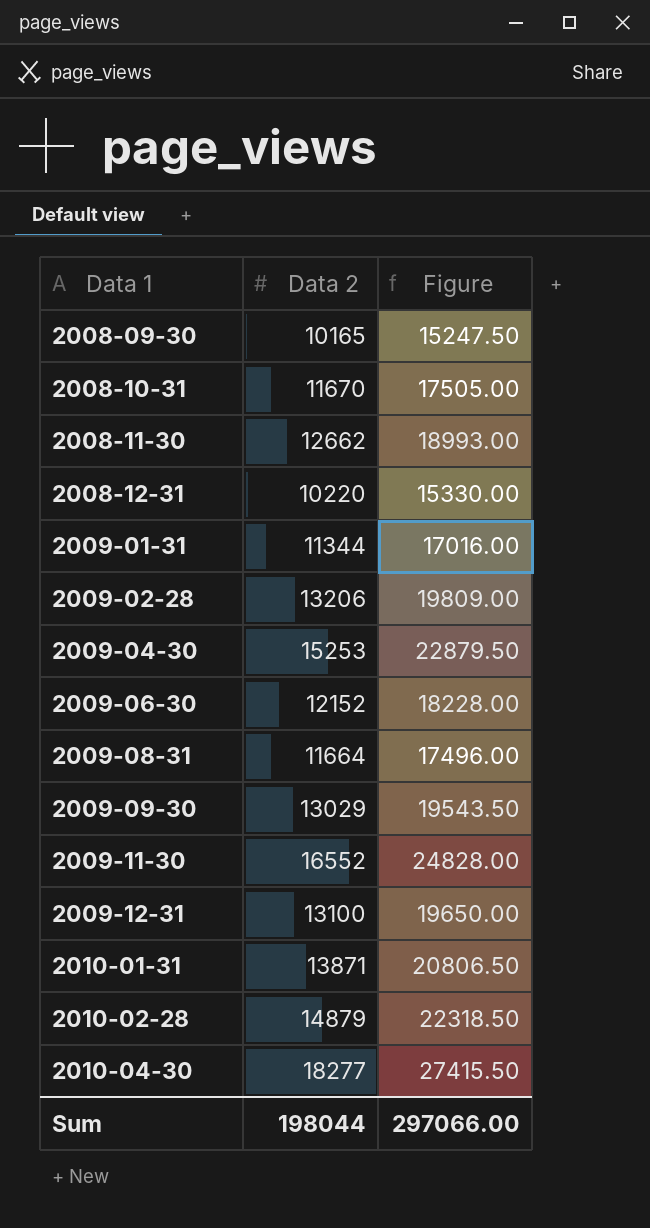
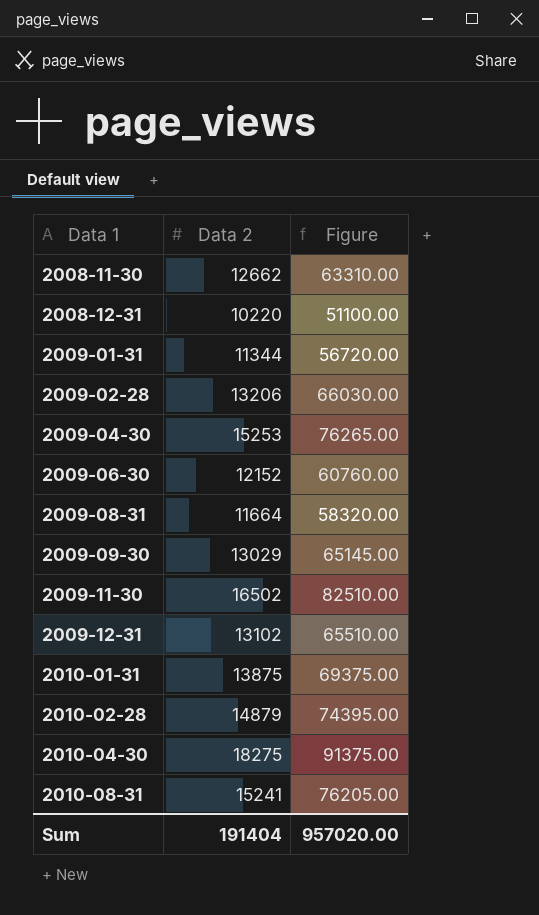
column Figure | formula: [Data 2] * 1.5 -> [Data 2] * 5
row 2008-09-30: 10165 | 15247.50 -> none
row 2008-10-31: 11670 | 17505.00 -> none
2009-11-30 | Data 2: 16552 -> 16502
2009-12-31 | Data 2: 13100 -> 13102
2010-01-31 | Data 2: 13871 -> 13875
2010-04-30 | Data 2: 18277 -> 18275
row 2010-08-31: none -> 15241 | 76205.00
Sum | Data 2: 198044 -> 191404
Sum | Figure: 297066.00 -> 957020.00

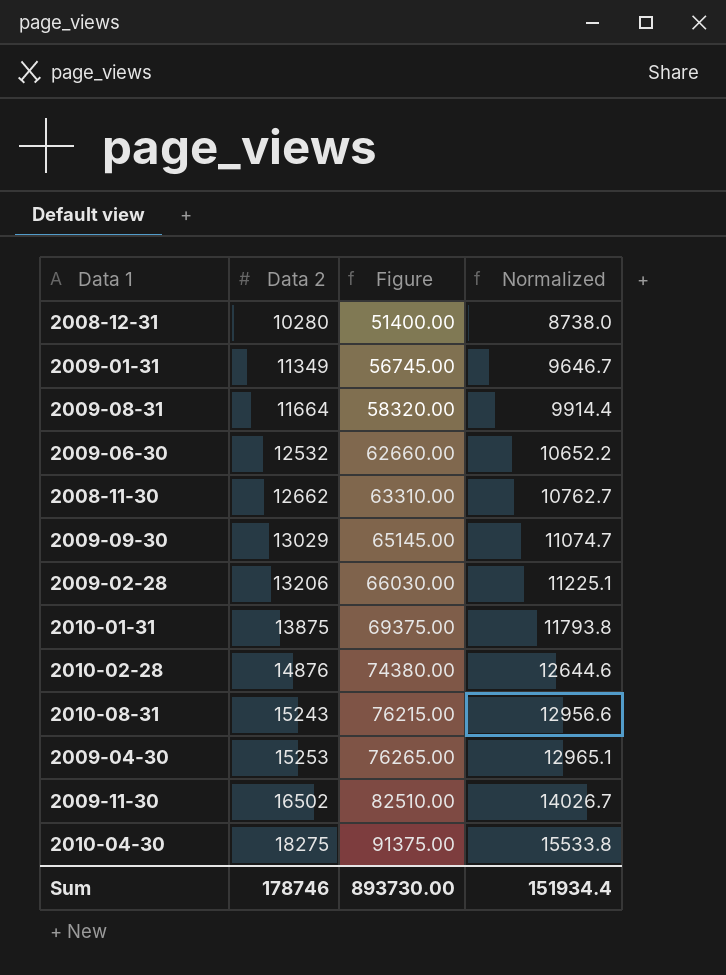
row order: Data 1 ascending -> Data 2 ascending
column Normalized | formula: none -> [Data 2] * 0.85
row 2009-12-31: 13102 | 65510.00 -> none
2008-12-31 | Data 2: 10220 -> 10280
2008-12-31 | Figure: 51100.00 -> 51400.00
2009-01-31 | Data 2: 11344 -> 11349
2009-01-31 | Figure: 56720.00 -> 56745.00
2009-06-30 | Data 2: 12152 -> 12532
2009-06-30 | Figure: 60760.00 -> 62660.00
2010-02-28 | Data 2: 14879 -> 14876
2010-02-28 | Figure: 74395.00 -> 74380.00
2010-08-31 | Data 2: 15241 -> 15243
2010-08-31 | Figure: 76205.00 -> 76215.00
Sum | Data 2: 191404 -> 178746
Sum | Figure: 957020.00 -> 893730.00

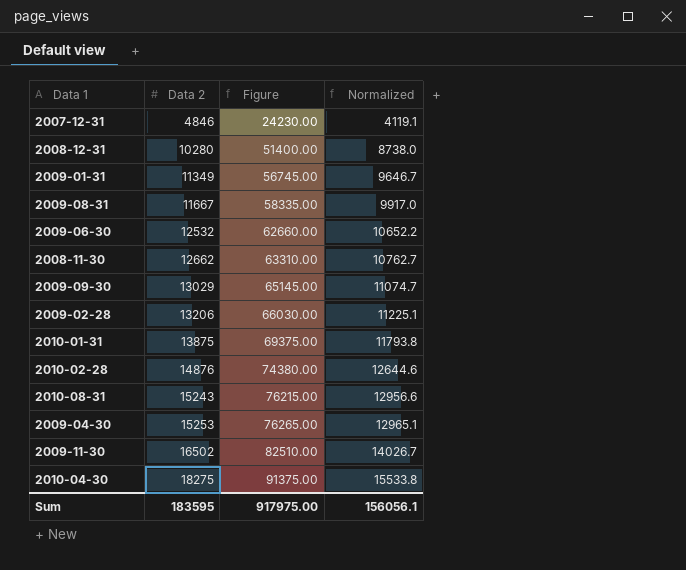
row 2007-12-31: none -> 4846 | 24230.00 | 4119.1
2009-08-31 | Data 2: 11664 -> 11667
2009-08-31 | Figure: 58320.00 -> 58335.00
2009-08-31 | Normalized: 9914.4 -> 9917.0
Sum | Data 2: 178746 -> 183595
Sum | Figure: 893730.00 -> 917975.00
Sum | Normalized: 151934.4 -> 156056.1

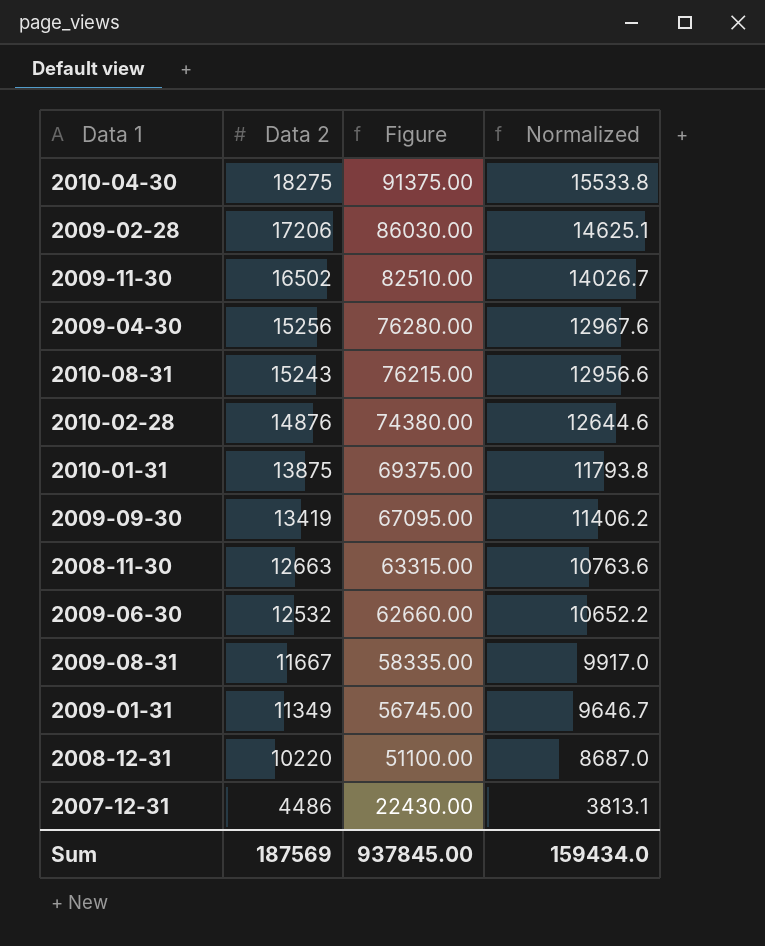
row order: Data 2 ascending -> Data 2 descending
2009-02-28 | Data 2: 13206 -> 17206
2009-02-28 | Figure: 66030.00 -> 86030.00
2009-02-28 | Normalized: 11225.1 -> 14625.1
2009-04-30 | Data 2: 15253 -> 15256
2009-04-30 | Figure: 76265.00 -> 76280.00
2009-04-30 | Normalized: 12965.1 -> 12967.6
2009-09-30 | Data 2: 13029 -> 13419
2009-09-30 | Figure: 65145.00 -> 67095.00
2009-09-30 | Normalized: 11074.7 -> 11406.2
2008-11-30 | Data 2: 12662 -> 12663
2008-11-30 | Figure: 63310.00 -> 63315.00
2008-11-30 | Normalized: 10762.7 -> 10763.6
2008-12-31 | Data 2: 10280 -> 10220
2008-12-31 | Figure: 51400.00 -> 51100.00
2008-12-31 | Normalized: 8738.0 -> 8687.0
2007-12-31 | Data 2: 4846 -> 4486
2007-12-31 | Figure: 24230.00 -> 22430.00
2007-12-31 | Normalized: 4119.1 -> 3813.1
Sum | Data 2: 183595 -> 187569
Sum | Figure: 917975.00 -> 937845.00
Sum | Normalized: 156056.1 -> 159434.0

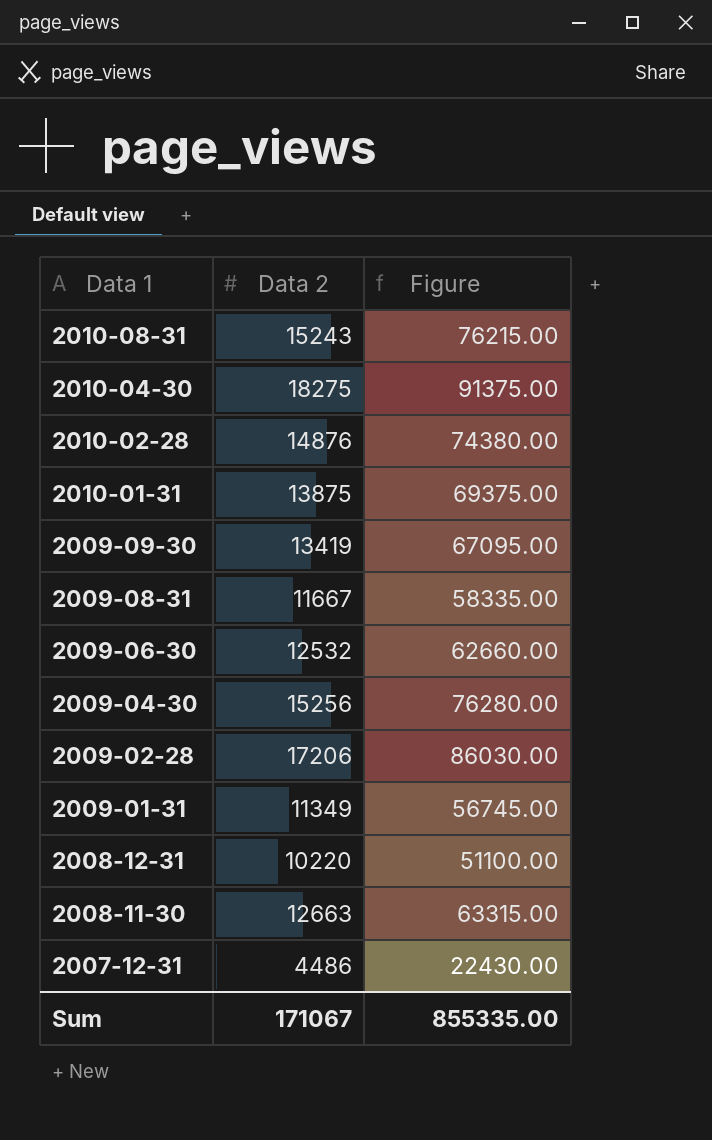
row order: Data 2 descending -> Data 1 descending
column Normalized | formula: [Data 2] * 0.85 -> none
row 2009-11-30: 16502 | 82510.00 | 14026.7 -> none
Sum | Data 2: 187569 -> 171067
Sum | Figure: 937845.00 -> 855335.00

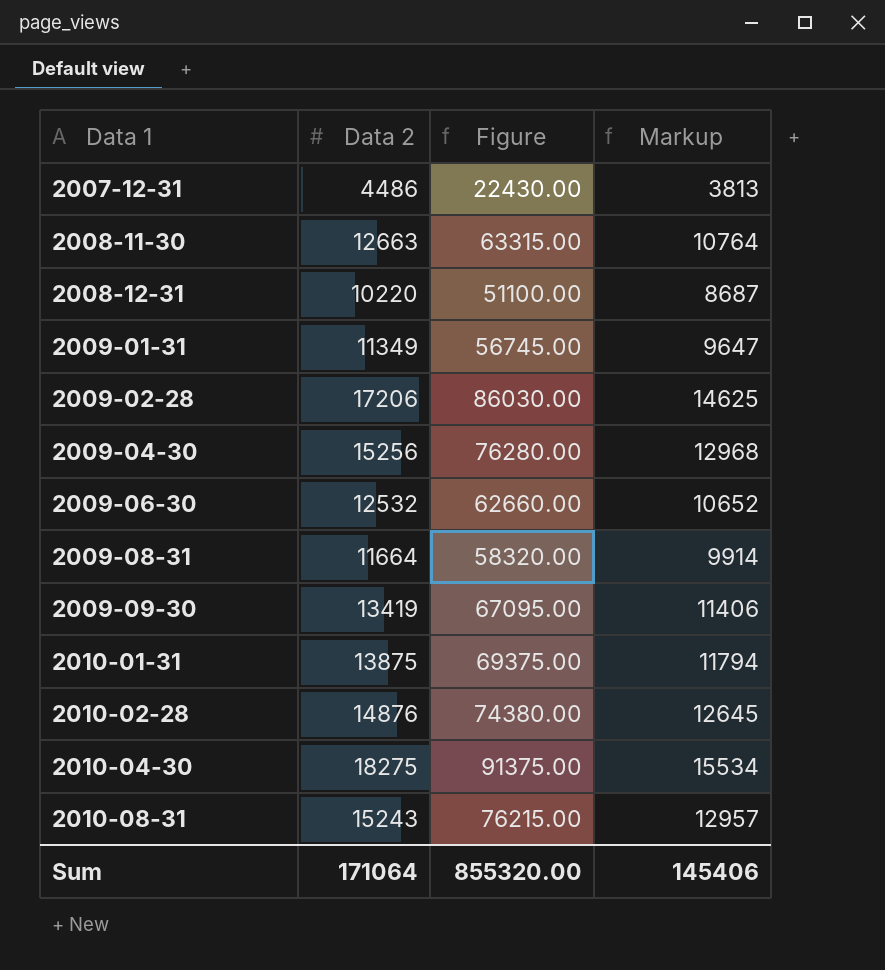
row order: Data 1 descending -> Data 1 ascending
column Markup | formula: none -> [Data 2] * 0.85
2009-08-31 | Data 2: 11667 -> 11664
2009-08-31 | Figure: 58335.00 -> 58320.00
Sum | Data 2: 171067 -> 171064
Sum | Figure: 855335.00 -> 855320.00

